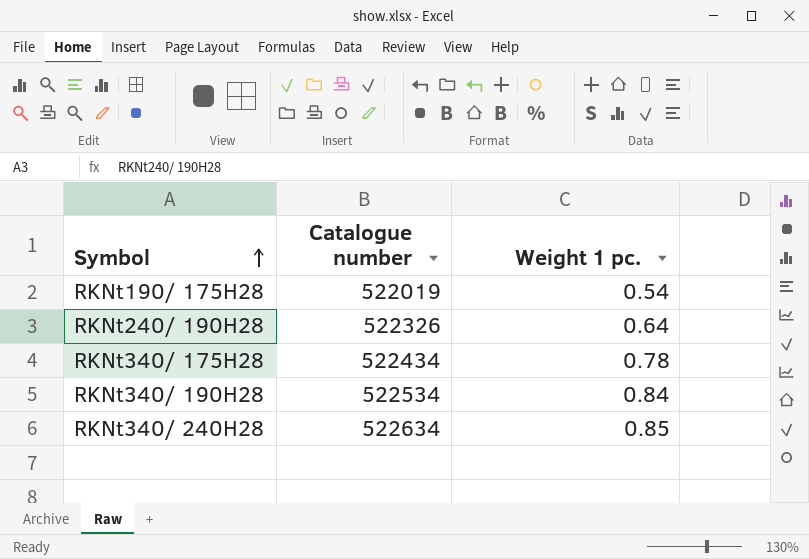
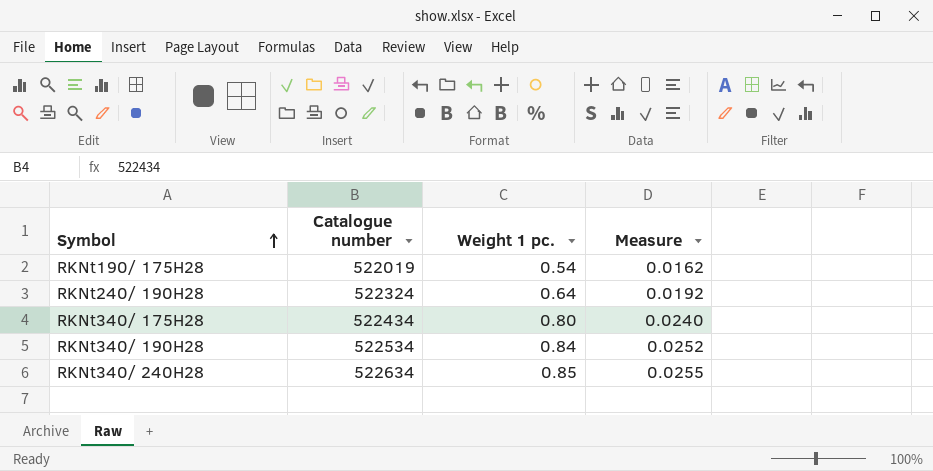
column Measure | formula: none -> [Weight 1 pc.] * 0.03
RKNt240/ 190H28 | Catalogue number: 522326 -> 522324
RKNt340/ 175H28 | Weight 1 pc.: 0.78 -> 0.80

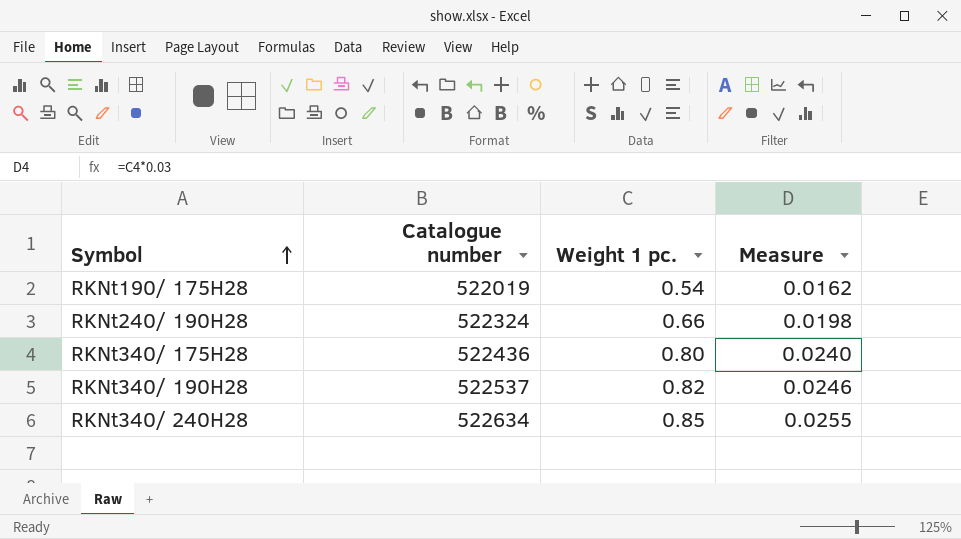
RKNt240/ 190H28 | Weight 1 pc.: 0.64 -> 0.66
RKNt240/ 190H28 | Measure: 0.0192 -> 0.0198
RKNt340/ 175H28 | Catalogue number: 522434 -> 522436
RKNt340/ 190H28 | Catalogue number: 522534 -> 522537
RKNt340/ 190H28 | Weight 1 pc.: 0.84 -> 0.82
RKNt340/ 190H28 | Measure: 0.0252 -> 0.0246

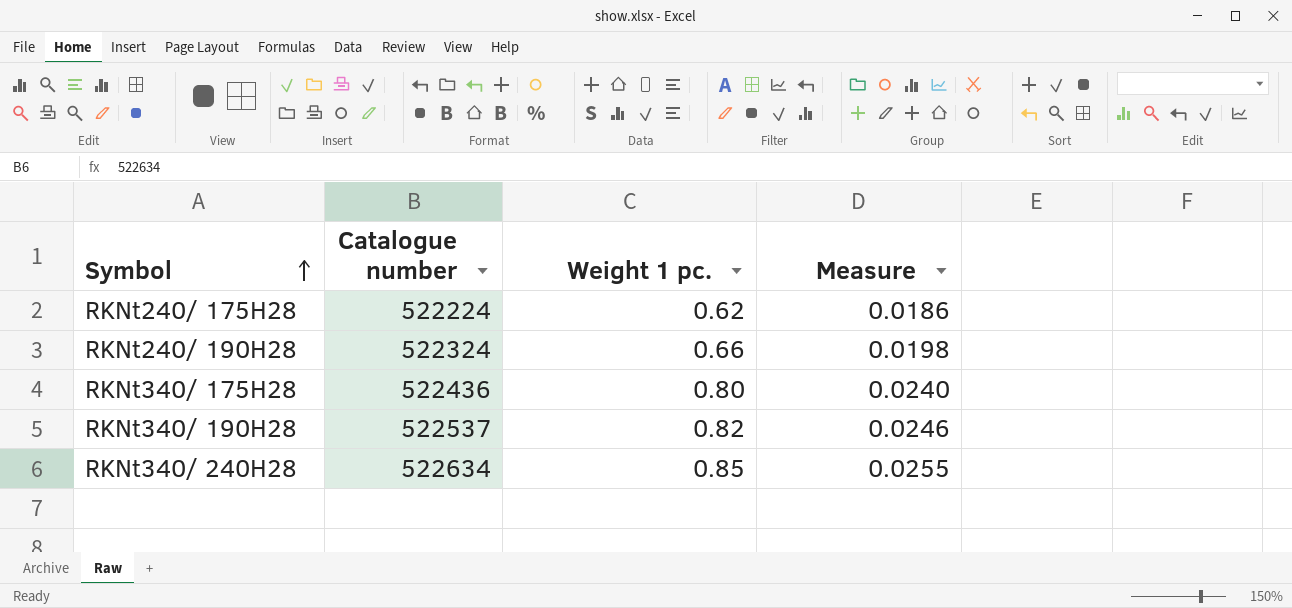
row RKNt190/ 175H28: 522019 | 0.54 | 0.0162 -> none
row RKNt240/ 175H28: none -> 522224 | 0.62 | 0.0186

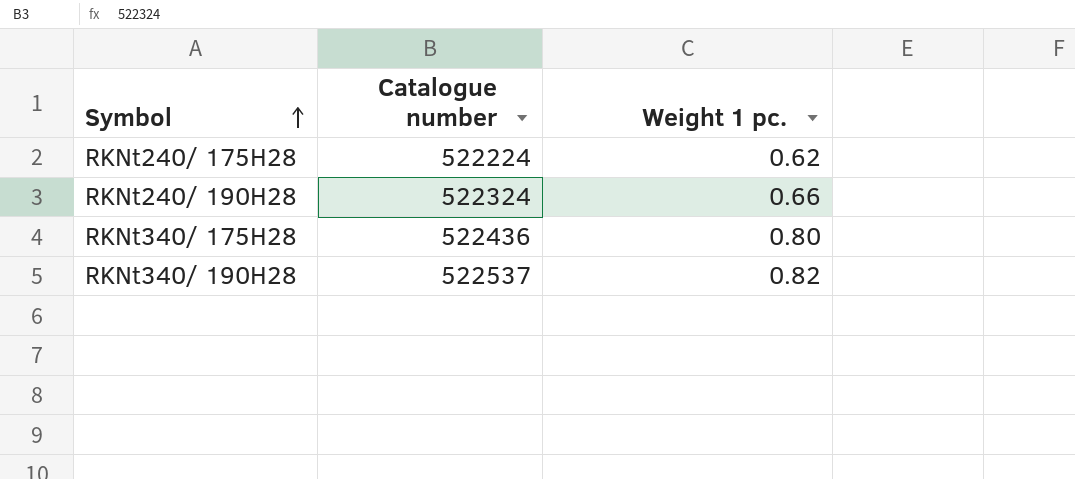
column Measure | formula: [Weight 1 pc.] * 0.03 -> none
row RKNt340/ 240H28: 522634 | 0.85 | 0.0255 -> none

